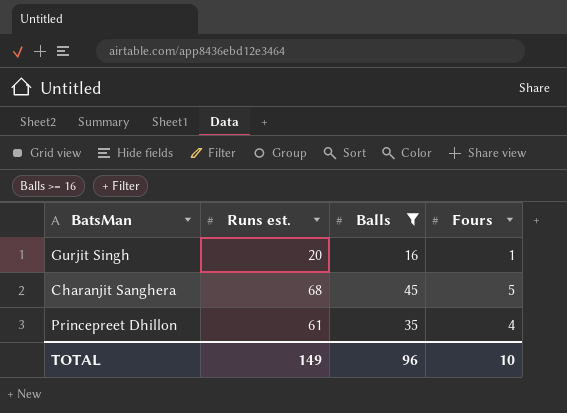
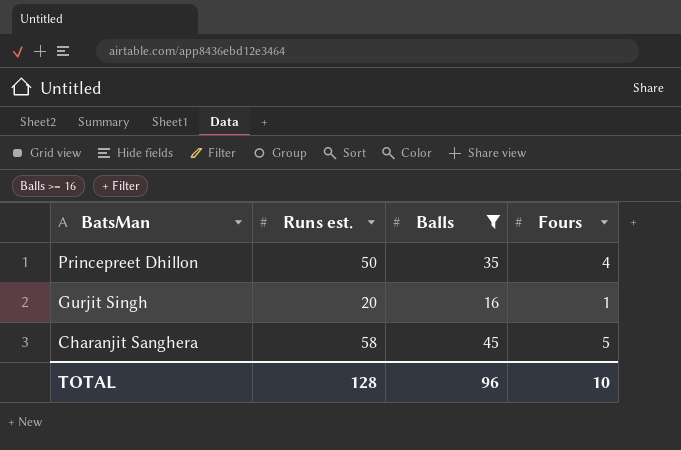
row order: none -> BatsMan descending
Princepreet Dhillon | Runs est.: 61 -> 50
Charanjit Sanghera | Runs est.: 68 -> 58
TOTAL | Runs est.: 149 -> 128

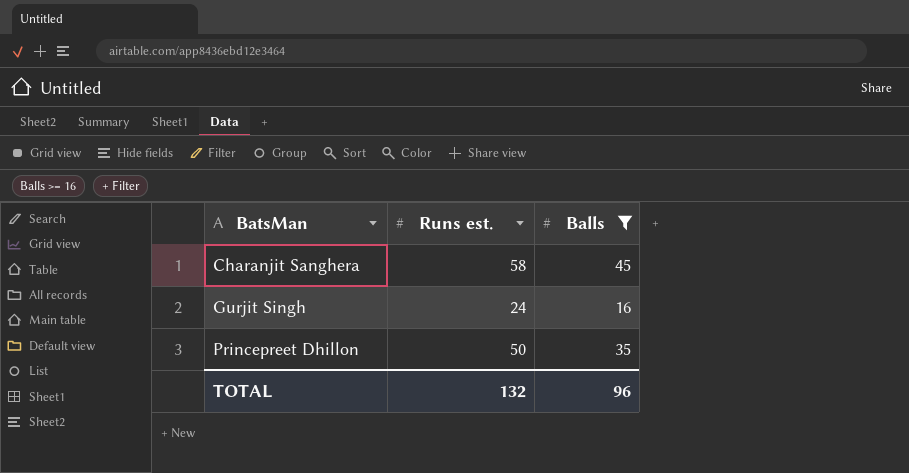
row order: BatsMan descending -> BatsMan ascending
column Fours | position: 4 -> none
Gurjit Singh | Runs est.: 20 -> 24
TOTAL | Runs est.: 128 -> 132

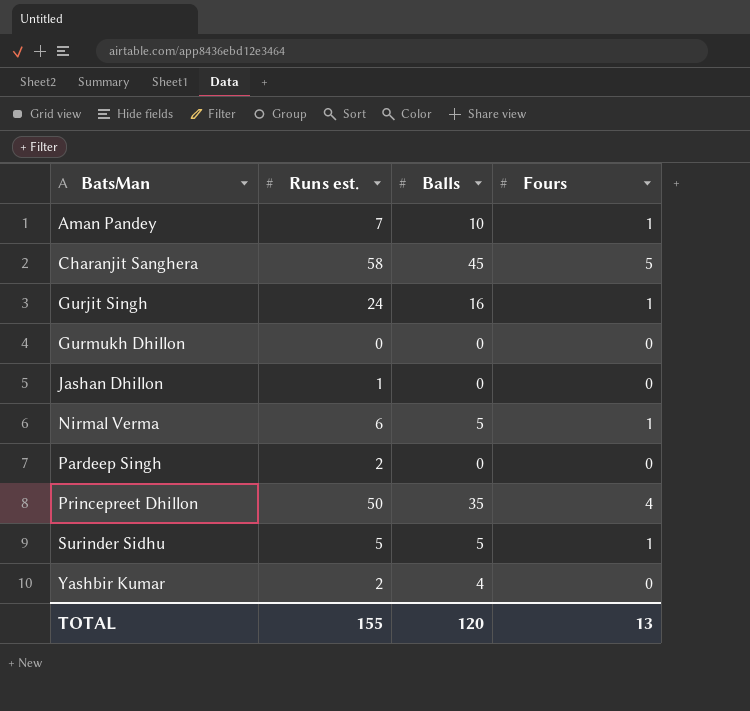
filter: Balls >= 16 -> none
column Fours | position: none -> 4
TOTAL | Runs est.: 132 -> 155
TOTAL | Balls: 96 -> 120

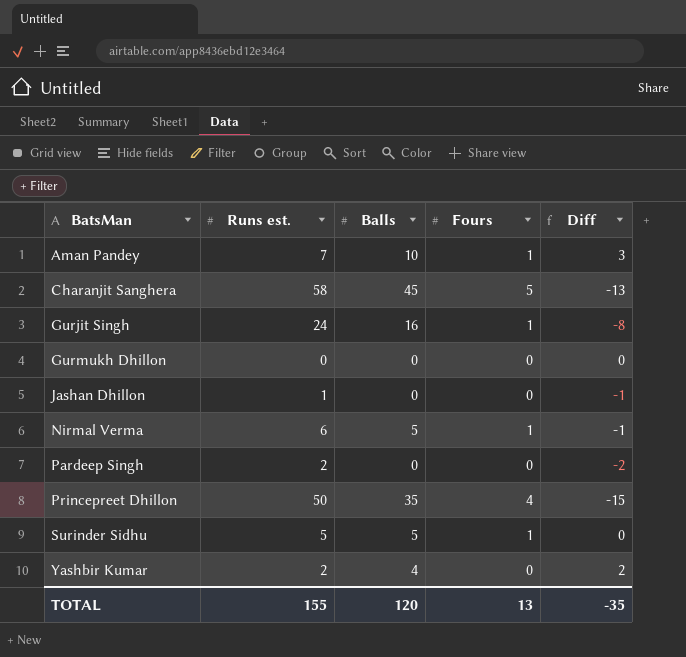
column Diff | formula: none -> [Balls] - [Runs est.]

